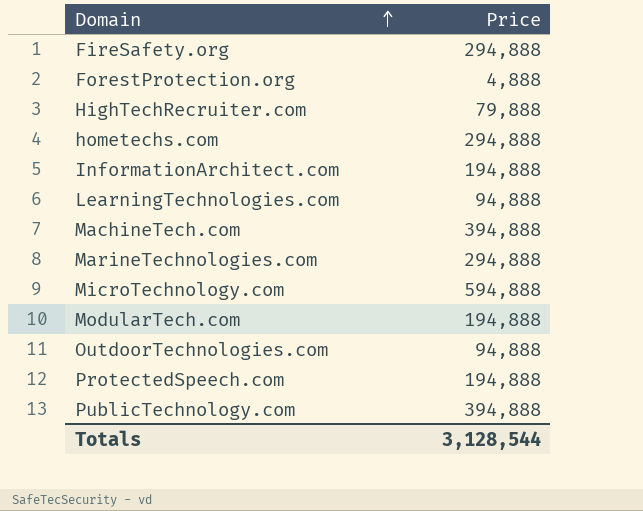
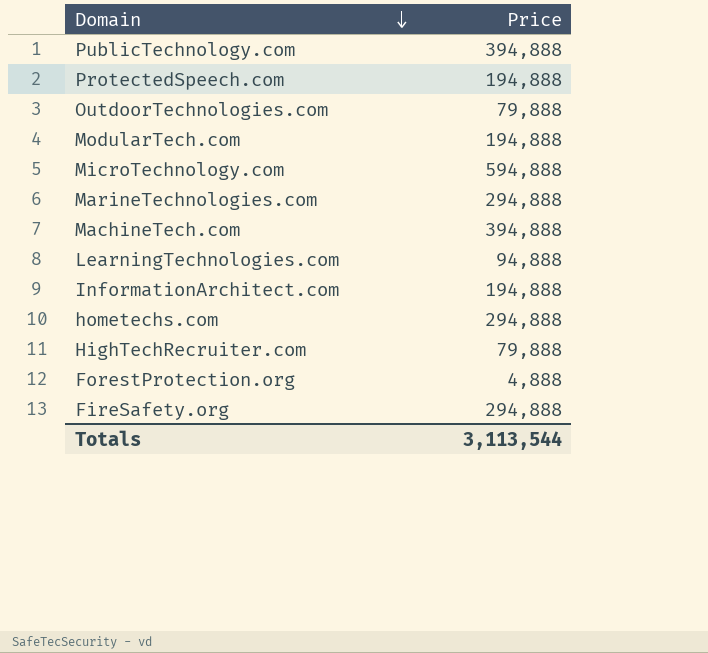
row order: Domain ascending -> Domain descending
OutdoorTechnologies.com | Price: 94,888 -> 79,888
Totals | Price: 3,128,544 -> 3,113,544

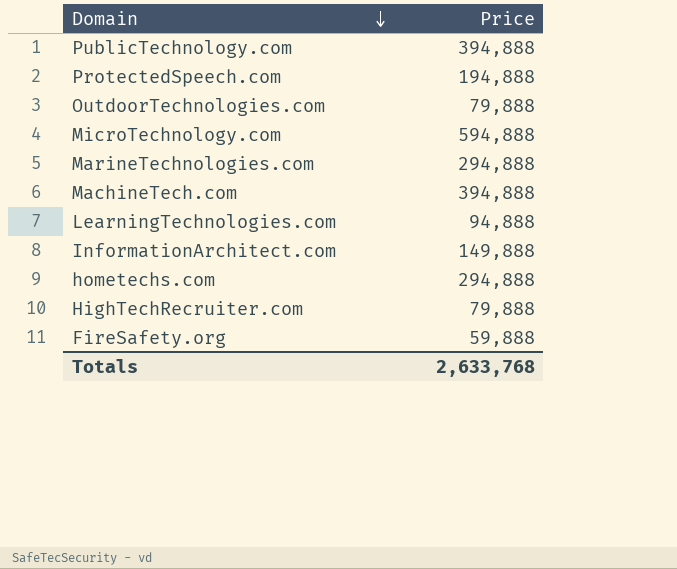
row ModularTech.com: 194,888 -> none
row ForestProtection.org: 4,888 -> none
InformationArchitect.com | Price: 194,888 -> 149,888
FireSafety.org | Price: 294,888 -> 59,888
Totals | Price: 3,113,544 -> 2,633,768

